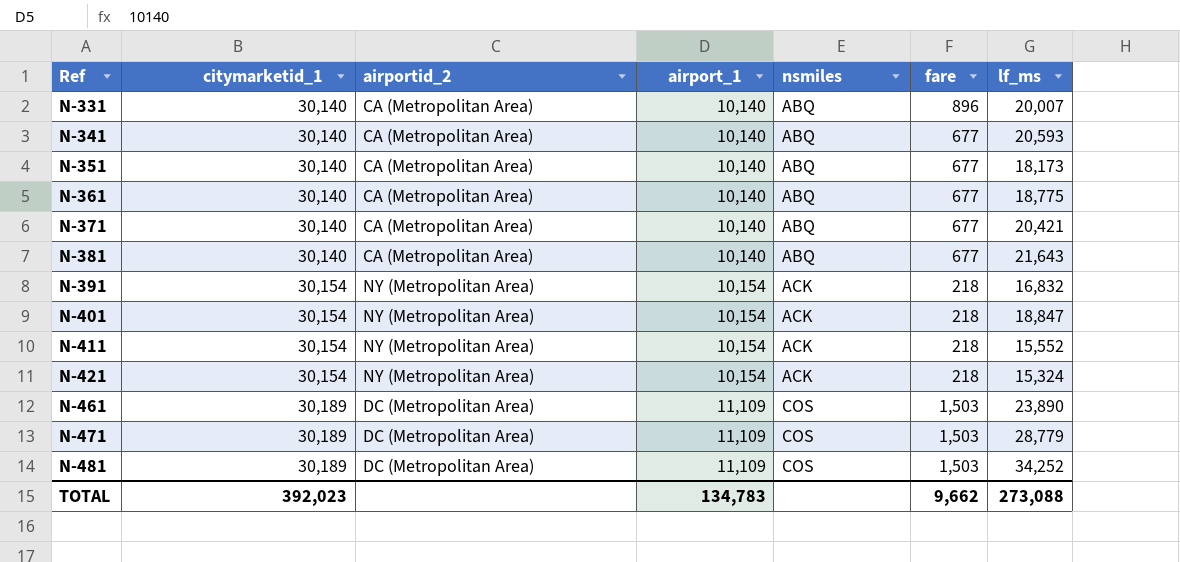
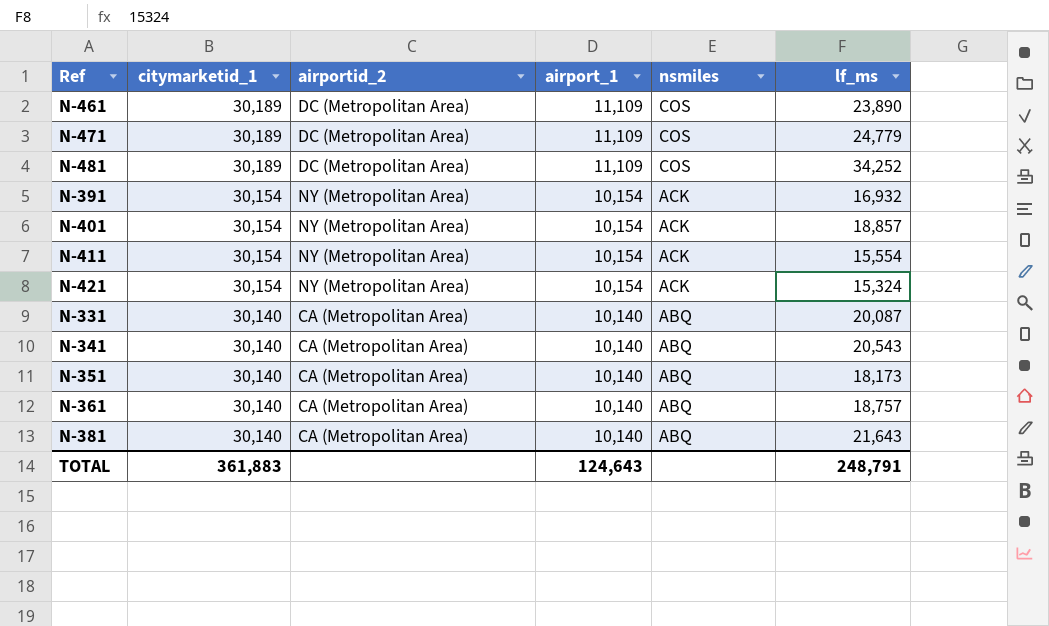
row order: Ref ascending -> citymarketid_1 descending
column fare | position: 6 -> none
row N-371: 30,140 | CA (Metropolitan Area) | 10,140 | ABQ | 677 | 20,421 -> none
N-471 | lf_ms: 28,779 -> 24,779
N-391 | lf_ms: 16,832 -> 16,932
N-401 | lf_ms: 18,847 -> 18,857
N-411 | lf_ms: 15,552 -> 15,554
N-331 | lf_ms: 20,007 -> 20,087
N-341 | lf_ms: 20,593 -> 20,543
N-361 | lf_ms: 18,775 -> 18,757
TOTAL | citymarketid_1: 392,023 -> 361,883
TOTAL | airport_1: 134,783 -> 124,643
TOTAL | lf_ms: 273,088 -> 248,791

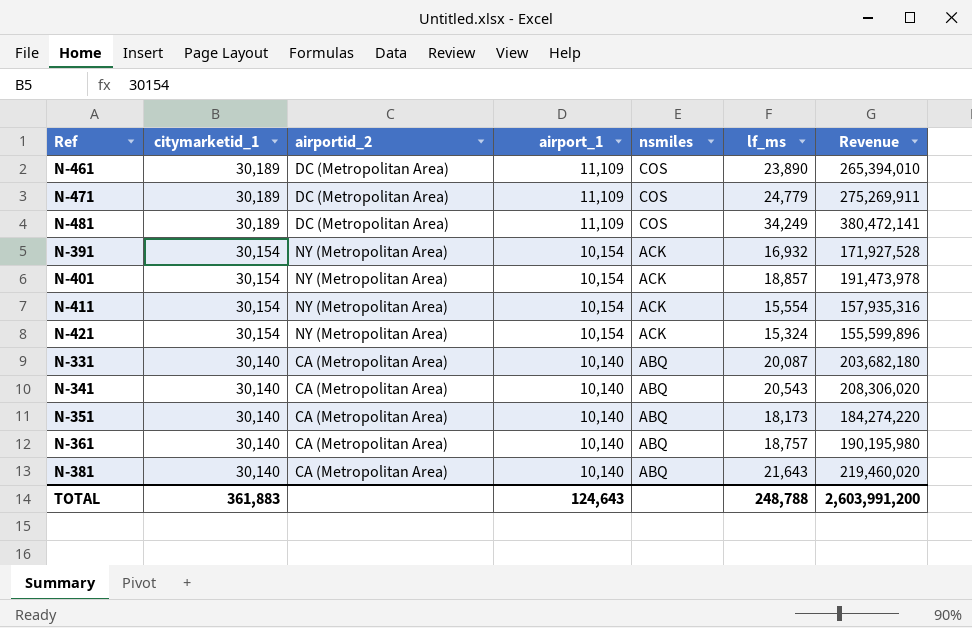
column Revenue | formula: none -> [airport_1] * [lf_ms]
N-481 | lf_ms: 34,252 -> 34,249
TOTAL | lf_ms: 248,791 -> 248,788

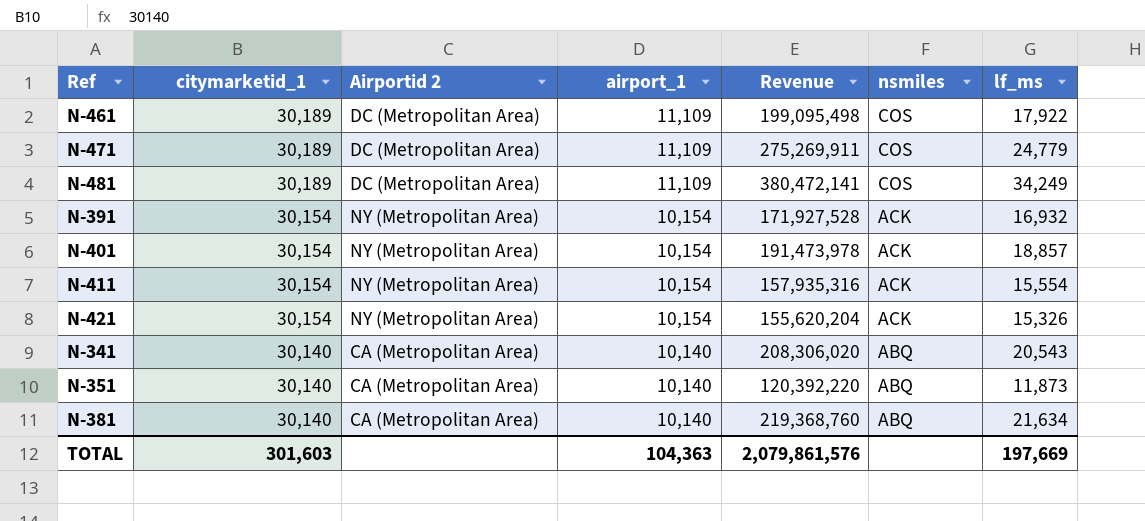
column name: airportid_2 -> Airportid 2
column Revenue | position: 7 -> 5
row N-331: 30,140 | CA (Metropolitan Area) | 10,140 | ABQ | 20,087 | 203,682,180 -> none
row N-361: 30,140 | CA (Metropolitan Area) | 10,140 | ABQ | 18,757 | 190,195,980 -> none
N-461 | Revenue: 265,394,010 -> 199,095,498
N-461 | lf_ms: 23,890 -> 17,922
N-421 | Revenue: 155,599,896 -> 155,620,204
N-421 | lf_ms: 15,324 -> 15,326
N-351 | Revenue: 184,274,220 -> 120,392,220
N-351 | lf_ms: 18,173 -> 11,873
N-381 | Revenue: 219,460,020 -> 219,368,760
N-381 | lf_ms: 21,643 -> 21,634
TOTAL | citymarketid_1: 361,883 -> 301,603
TOTAL | airport_1: 124,643 -> 104,363
TOTAL | Revenue: 2,603,991,200 -> 2,079,861,576
TOTAL | lf_ms: 248,788 -> 197,669

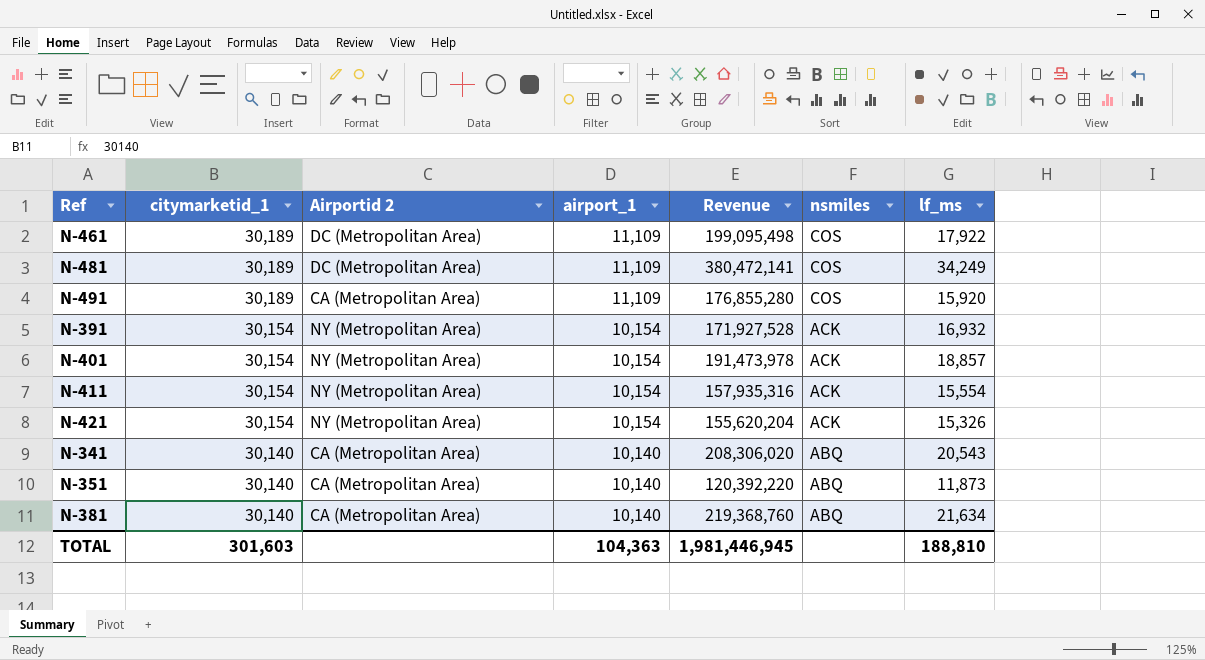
row N-471: 30,189 | DC (Metropolitan Area) | 11,109 | 275,269,911 | COS | 24,779 -> none
row N-491: none -> 30,189 | CA (Metropolitan Area) | 11,109 | 176,855,280 | COS | 15,920
TOTAL | Revenue: 2,079,861,576 -> 1,981,446,945
TOTAL | lf_ms: 197,669 -> 188,810

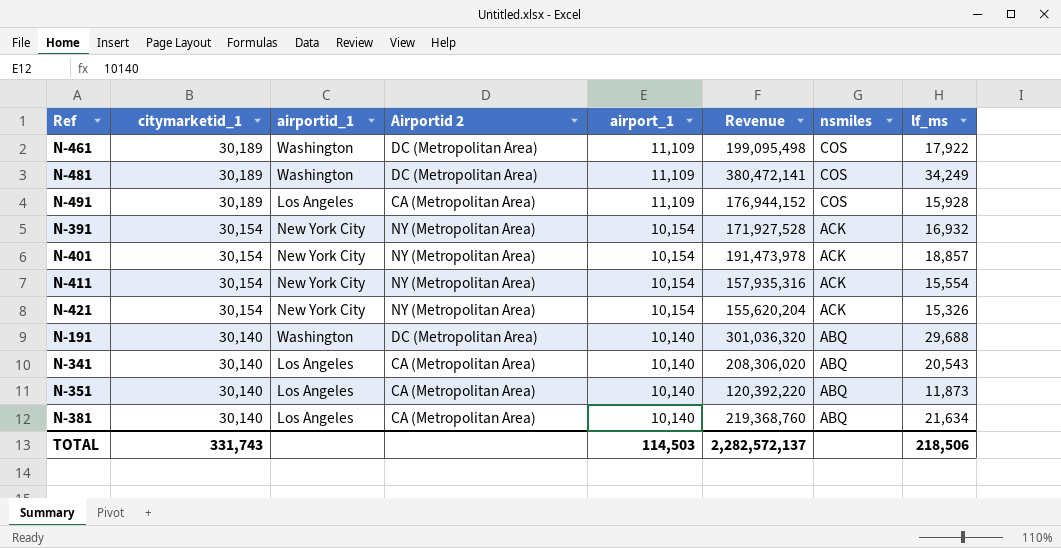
column airportid_1 | position: none -> 3
N-491 | Revenue: 176,855,280 -> 176,944,152
N-491 | lf_ms: 15,920 -> 15,928
row N-191: none -> 30,140 | Washington | DC (Metropolitan Area) | 10,140 | 301,036,320 | ABQ | 29,688
TOTAL | citymarketid_1: 301,603 -> 331,743
TOTAL | airport_1: 104,363 -> 114,503
TOTAL | Revenue: 1,981,446,945 -> 2,282,572,137
TOTAL | lf_ms: 188,810 -> 218,506

